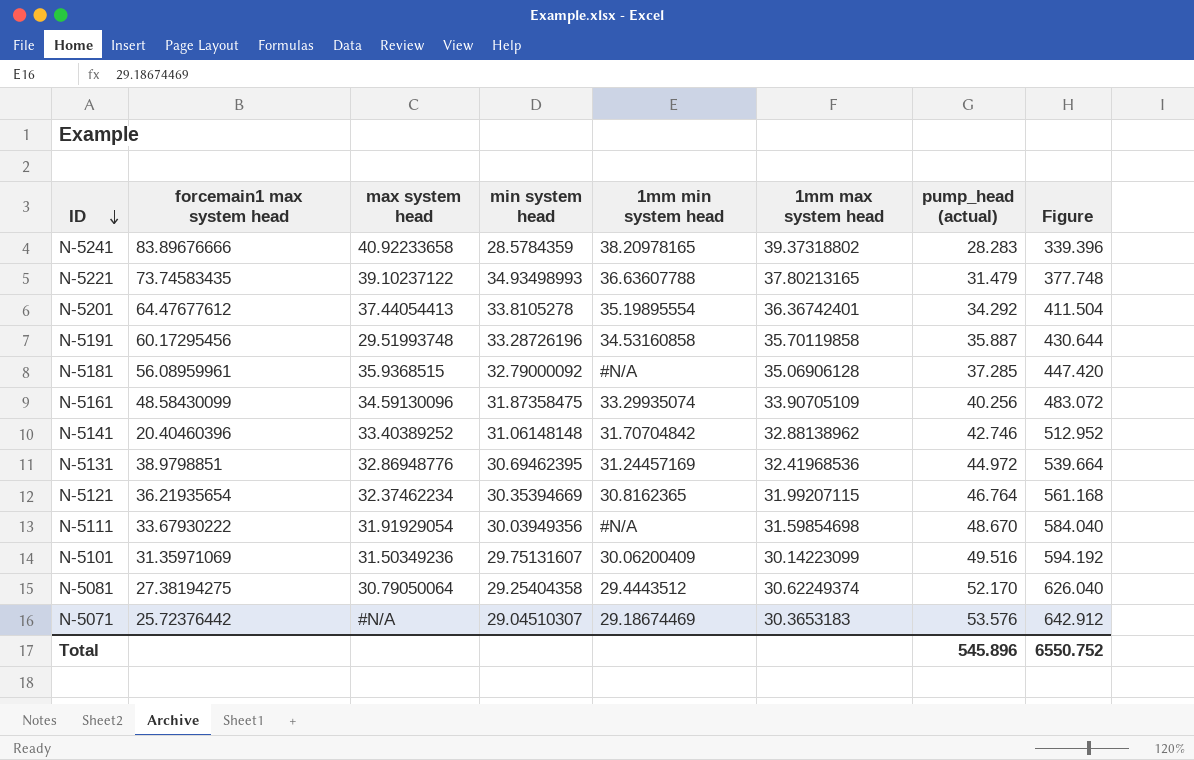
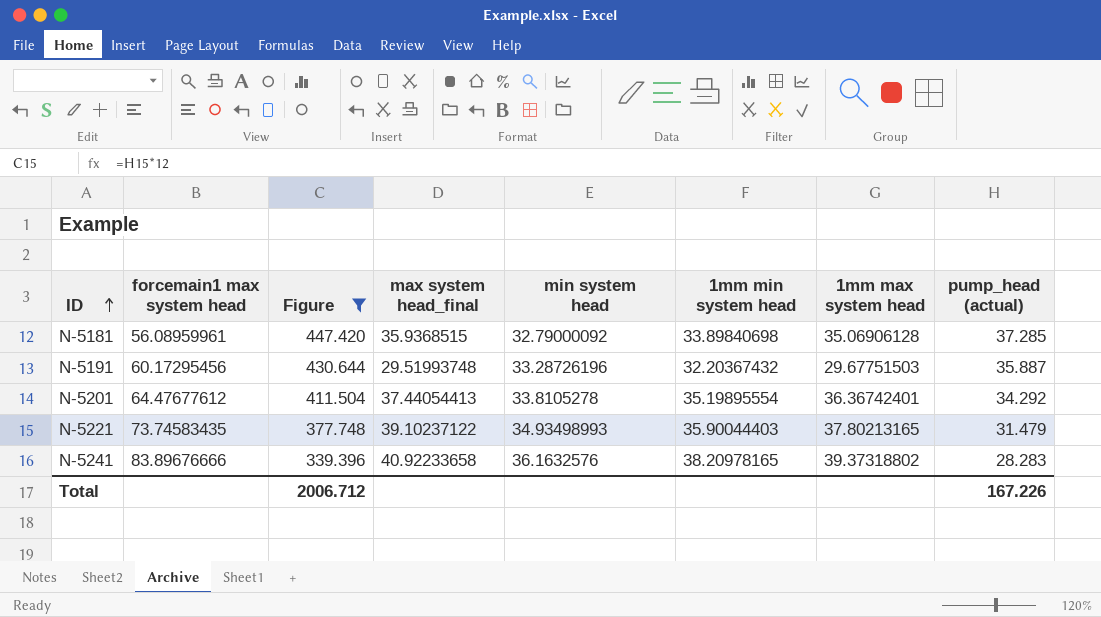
filter: none -> Figure <= 447.420
row order: ID descending -> ID ascending
column Figure | position: 8 -> 3
column name: max system head -> max system head_final
N-5181 | 1mm min system head: #N/A -> 33.89840698
N-5191 | 1mm min system head: 34.53160858 -> 32.20367432
N-5191 | 1mm max system head: 35.70119858 -> 29.67751503
N-5221 | 1mm min system head: 36.63607788 -> 35.90044403
N-5241 | min system head: 28.5784359 -> 36.1632576
Total | Figure: 6550.752 -> 2006.712
Total | pump_head (actual): 545.896 -> 167.226

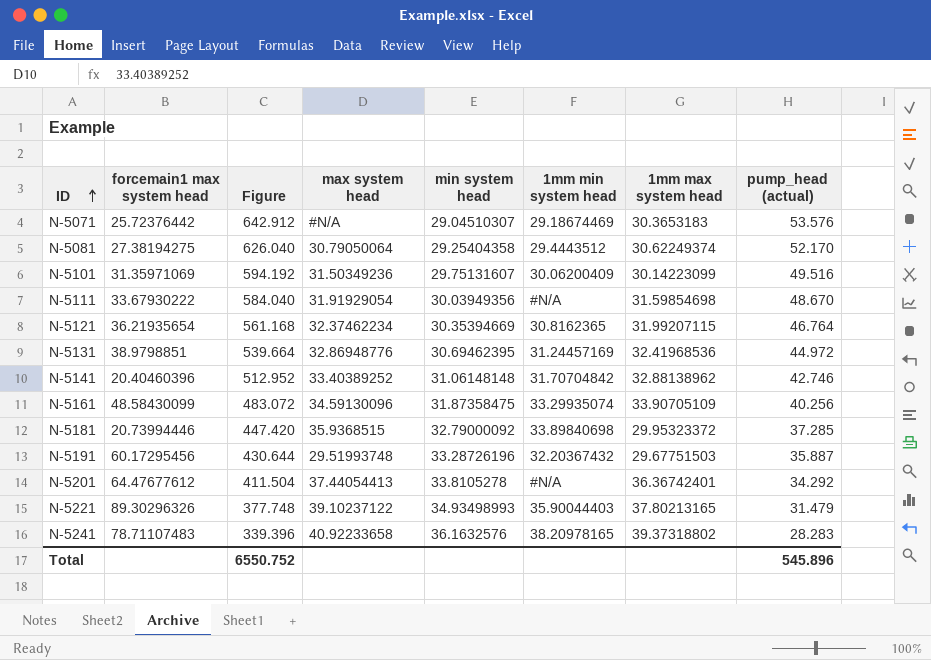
filter: Figure <= 447.420 -> none
column name: max system head_final -> max system head
N-5181 | forcemain1 max system head: 56.08959961 -> 20.73994446
N-5181 | 1mm max system head: 35.06906128 -> 29.95323372
N-5201 | 1mm min system head: 35.19895554 -> #N/A
N-5221 | forcemain1 max system head: 73.74583435 -> 89.30296326
N-5241 | forcemain1 max system head: 83.89676666 -> 78.71107483
Total | Figure: 2006.712 -> 6550.752
Total | pump_head (actual): 167.226 -> 545.896

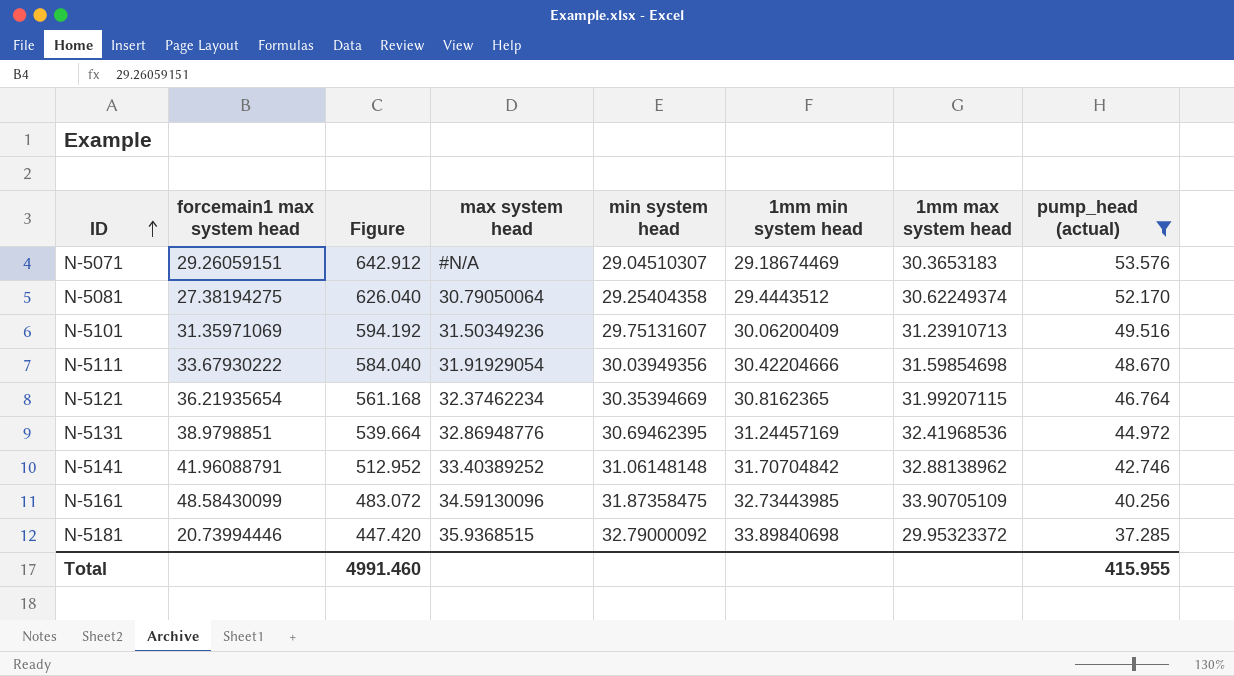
filter: none -> pump_head (actual) >= 37.285
N-5071 | forcemain1 max system head: 25.72376442 -> 29.26059151
N-5101 | 1mm max system head: 30.14223099 -> 31.23910713
N-5111 | 1mm min system head: #N/A -> 30.42204666
N-5141 | forcemain1 max system head: 20.40460396 -> 41.96088791
N-5161 | 1mm min system head: 33.29935074 -> 32.73443985
Total | Figure: 6550.752 -> 4991.460
Total | pump_head (actual): 545.896 -> 415.955

